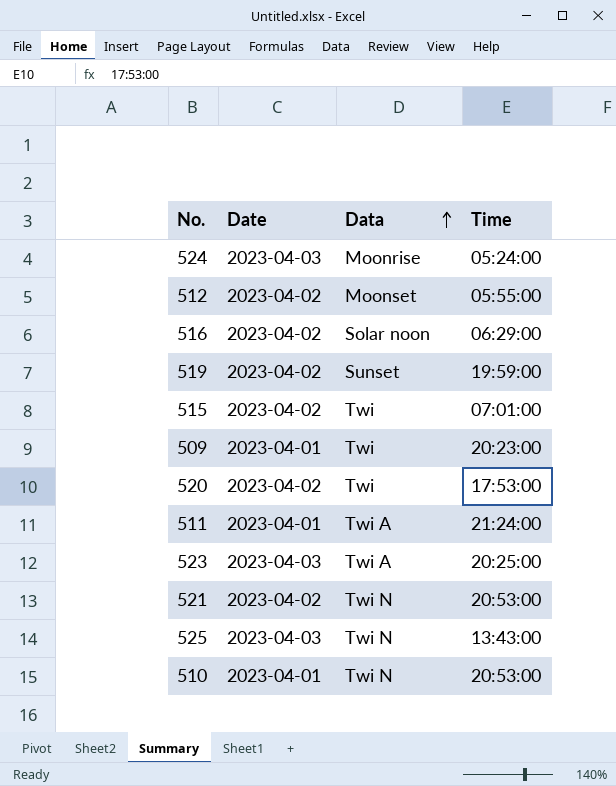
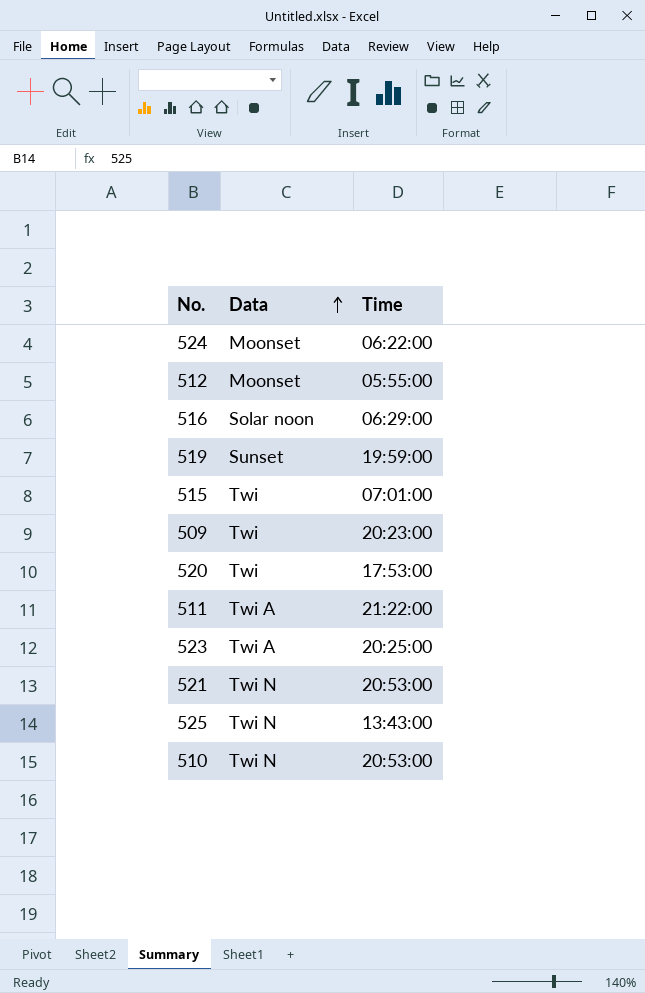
column Date | position: 2 -> none
524 | Data: Moonrise -> Moonset
524 | Time: 05:24:00 -> 06:22:00
511 | Time: 21:24:00 -> 21:22:00

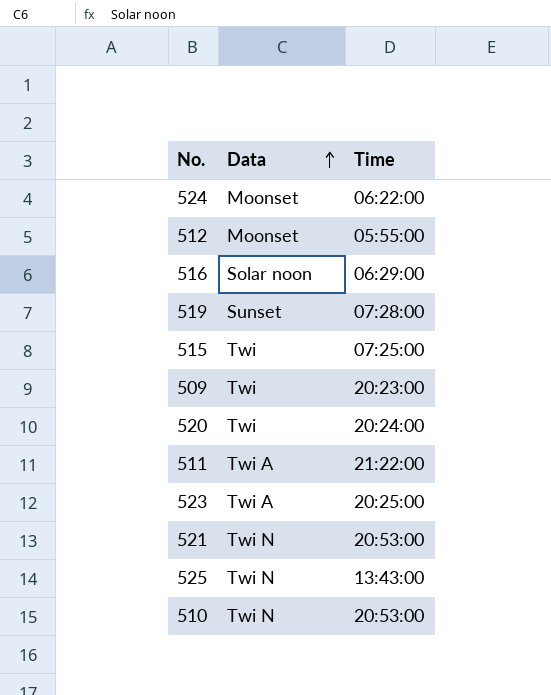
519 | Time: 19:59:00 -> 07:28:00
515 | Time: 07:01:00 -> 07:25:00
520 | Time: 17:53:00 -> 20:24:00

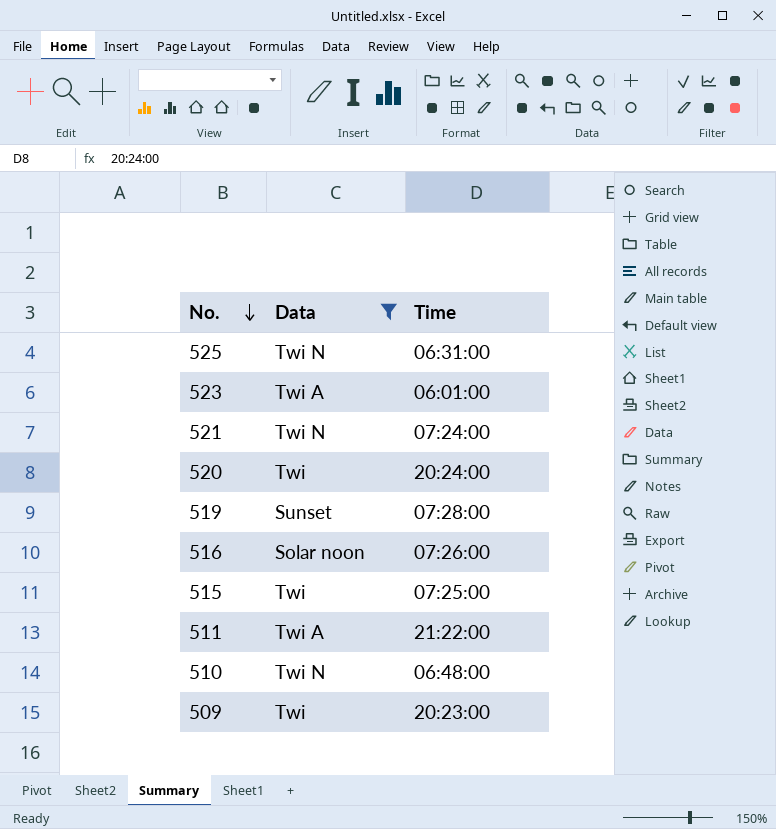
filter: none -> Data != Moonset
row order: Data ascending -> No. descending
525 | Time: 13:43:00 -> 06:31:00
523 | Time: 20:25:00 -> 06:01:00
521 | Time: 20:53:00 -> 07:24:00
516 | Time: 06:29:00 -> 07:26:00
510 | Time: 20:53:00 -> 06:48:00

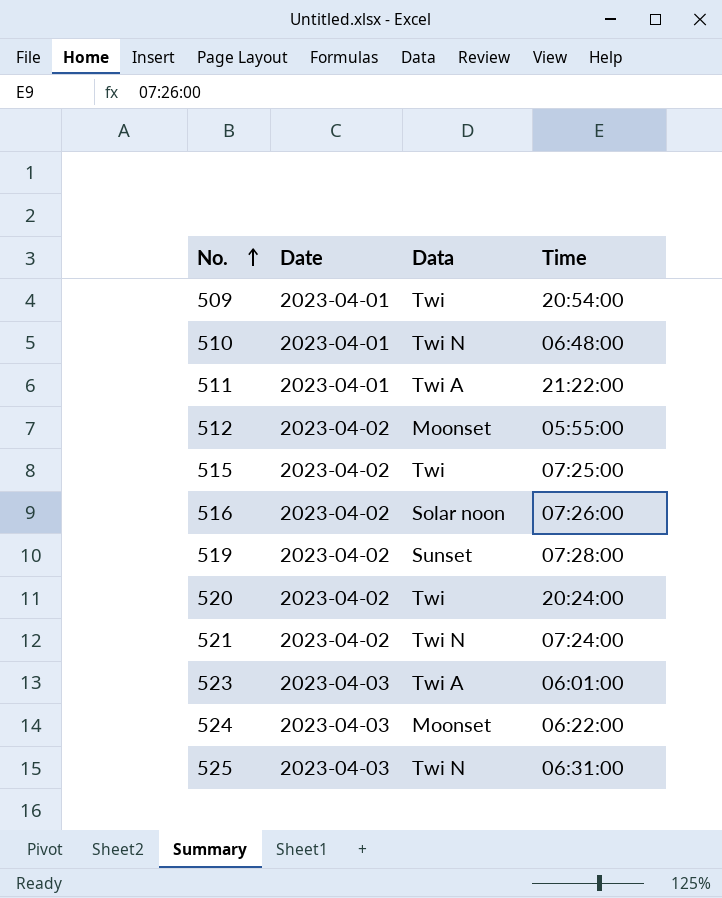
filter: Data != Moonset -> none
row order: No. descending -> No. ascending
column Date | position: none -> 2
509 | Time: 20:23:00 -> 20:54:00

